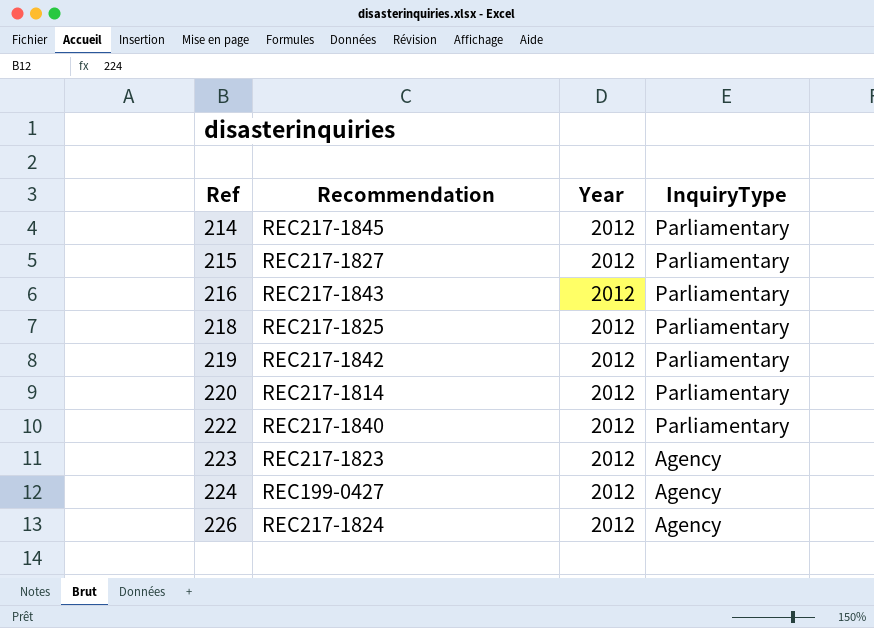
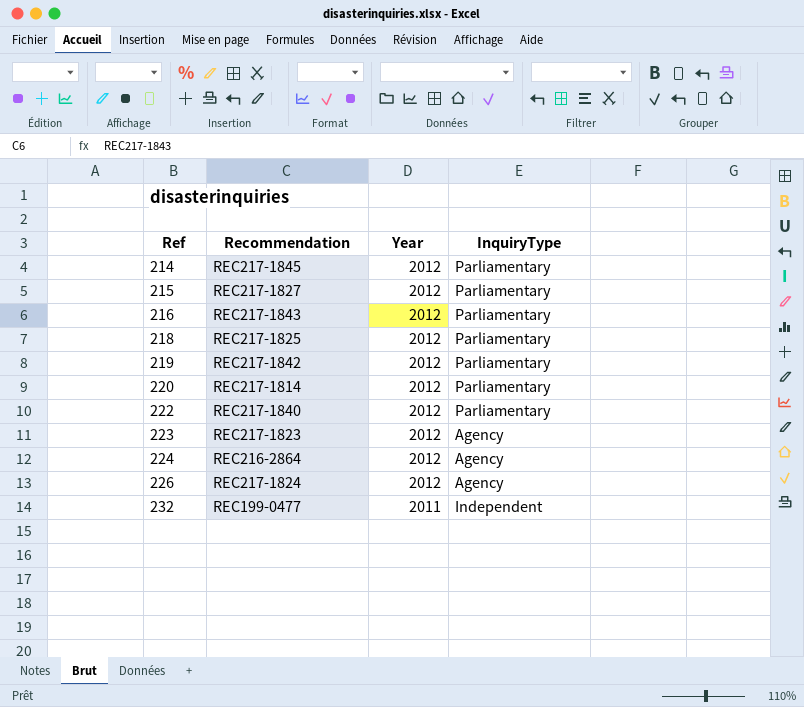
224 | Recommendation: REC199-0427 -> REC216-2864
row 232: none -> REC199-0477 | 2011 | Independent

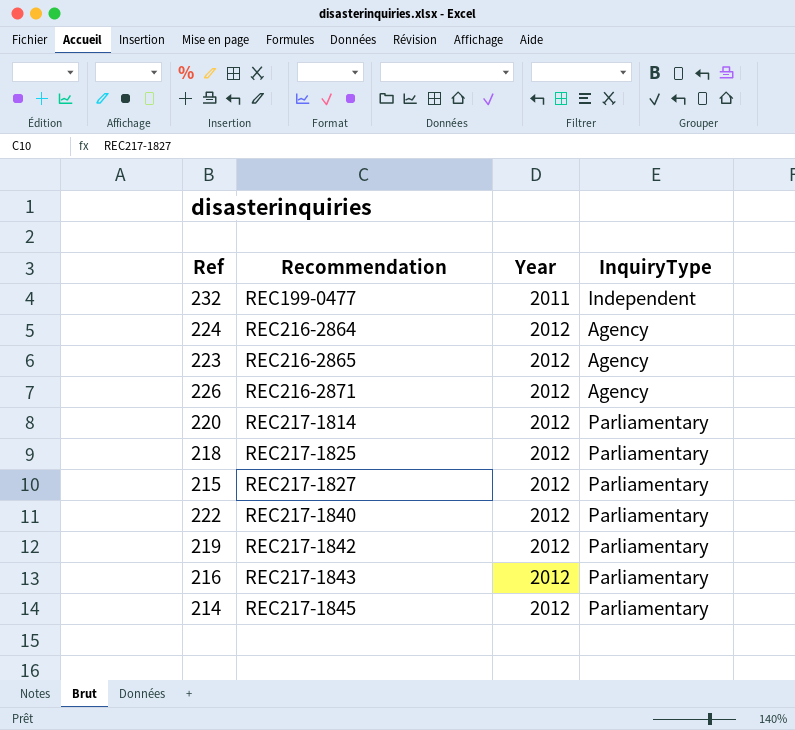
row order: Ref ascending -> Recommendation ascending
223 | Recommendation: REC217-1823 -> REC216-2865
226 | Recommendation: REC217-1824 -> REC216-2871

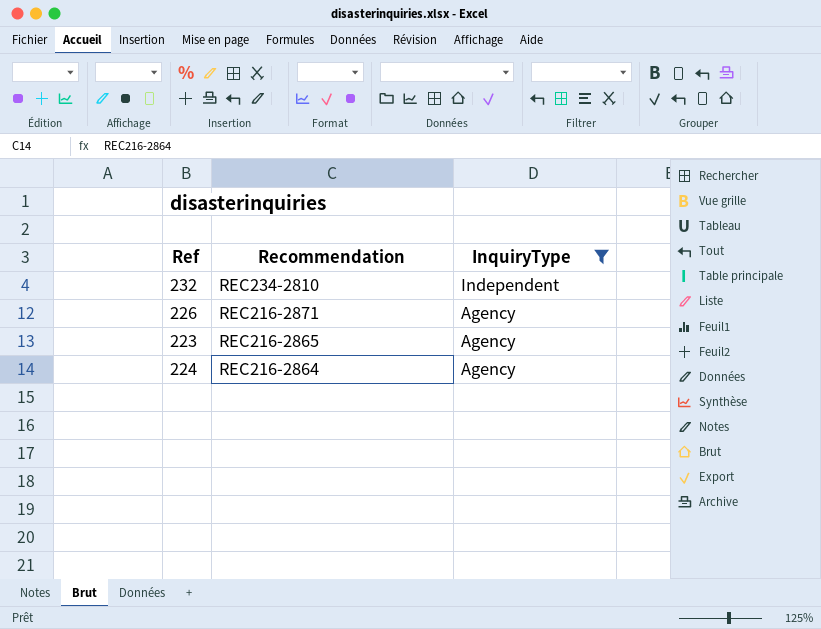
filter: none -> InquiryType != Parliamentary
row order: Recommendation ascending -> Recommendation descending
column Year | position: 3 -> none
232 | Recommendation: REC199-0477 -> REC234-2810

